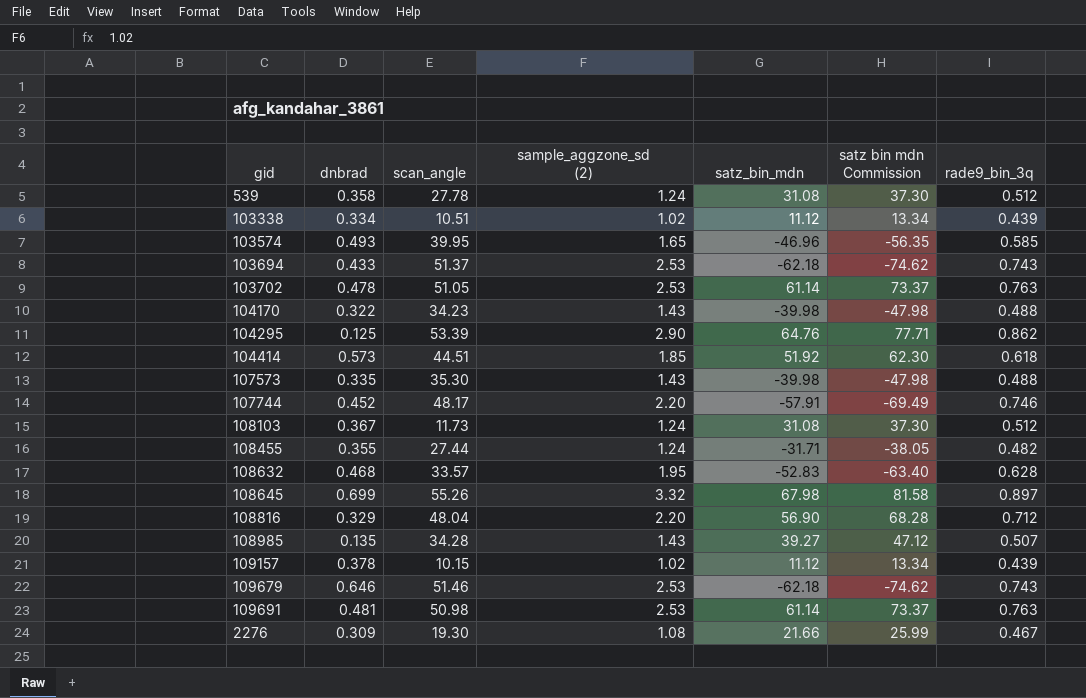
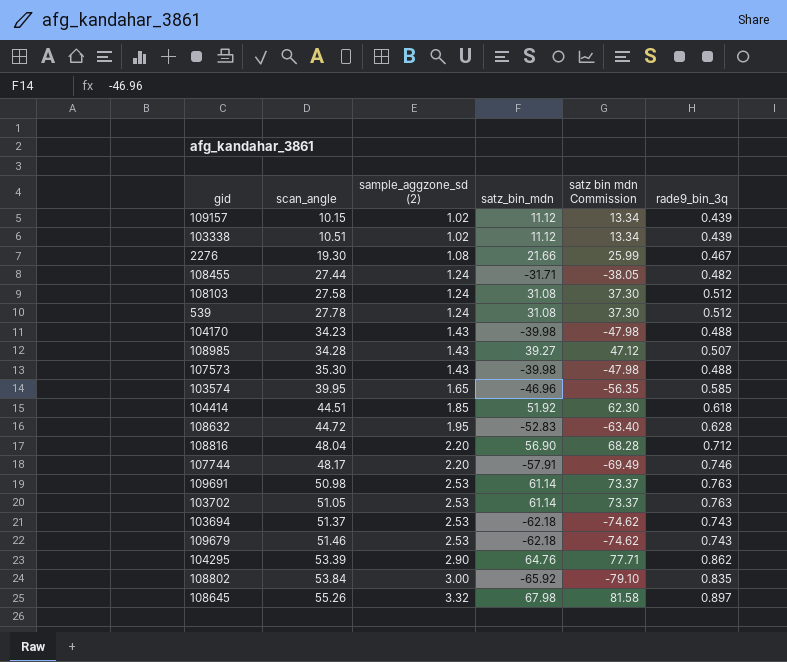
row order: none -> scan_angle ascending
column dnbrad | position: 2 -> none
108103 | scan_angle: 11.73 -> 27.58
108632 | scan_angle: 33.57 -> 44.72
row 108802: none -> 53.84 | 3.00 | -65.92 | -79.10 | 0.835

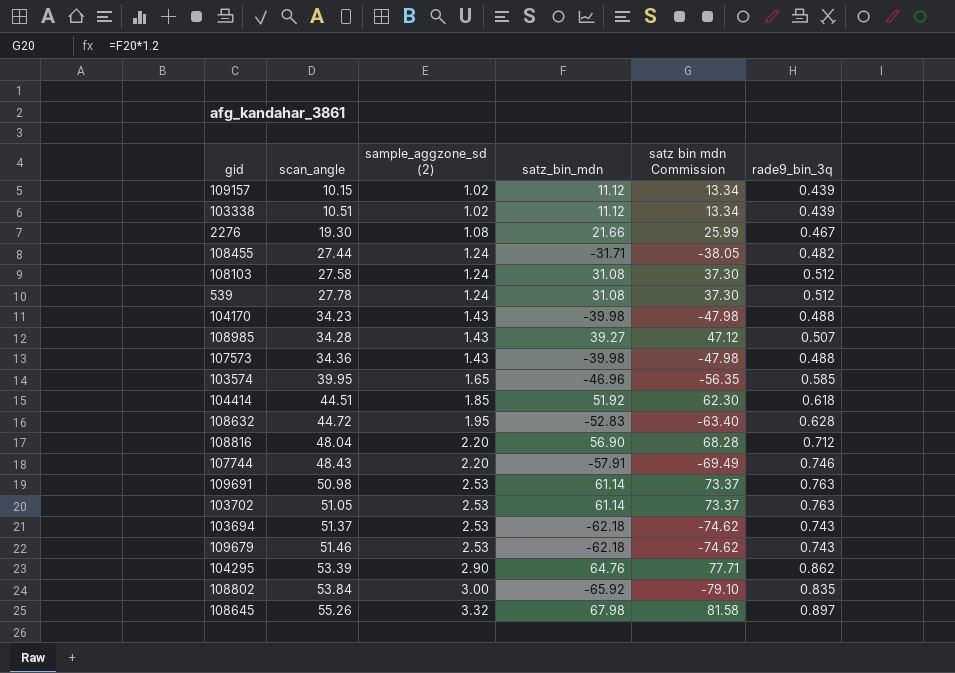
107573 | scan_angle: 35.30 -> 34.36
107744 | scan_angle: 48.17 -> 48.43

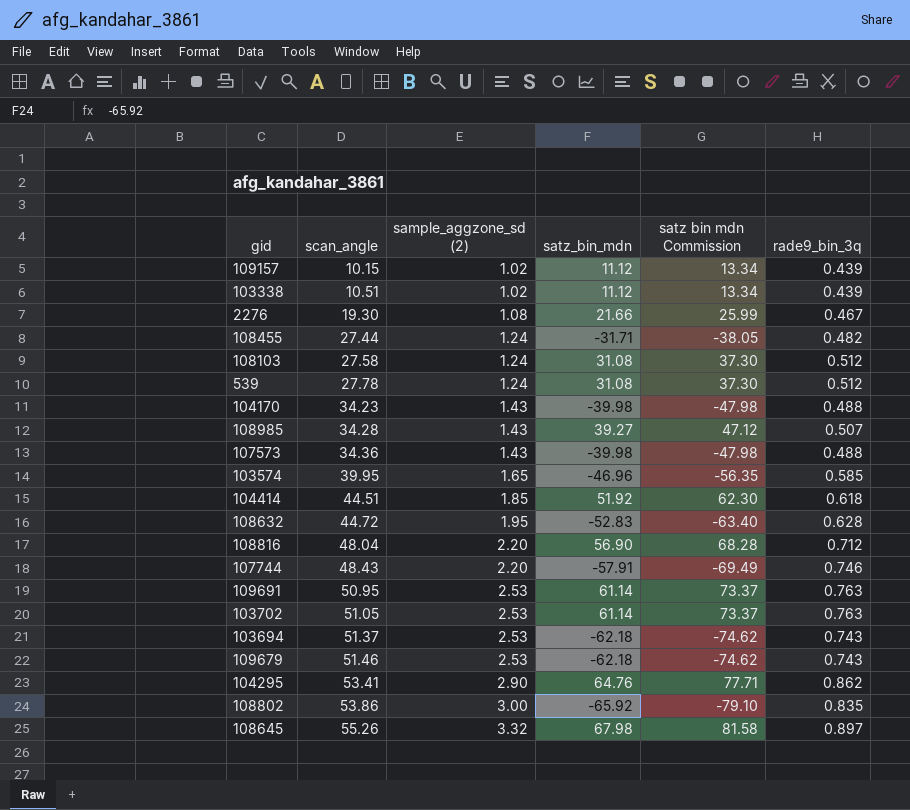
109691 | scan_angle: 50.98 -> 50.95
104295 | scan_angle: 53.39 -> 53.41
108802 | scan_angle: 53.84 -> 53.86

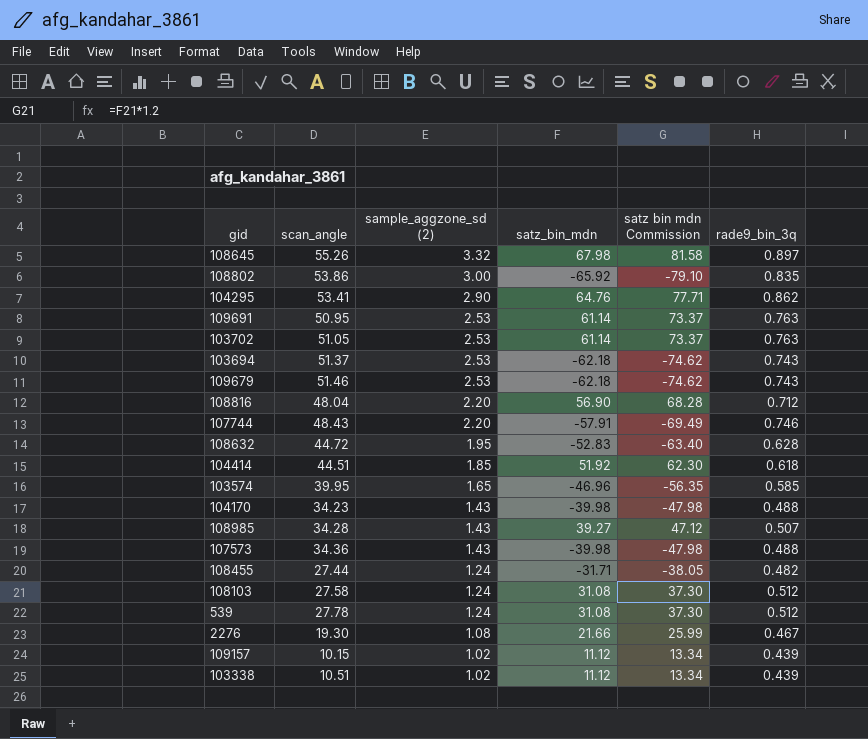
row order: scan_angle ascending -> sample_aggzone_sd (2) descending

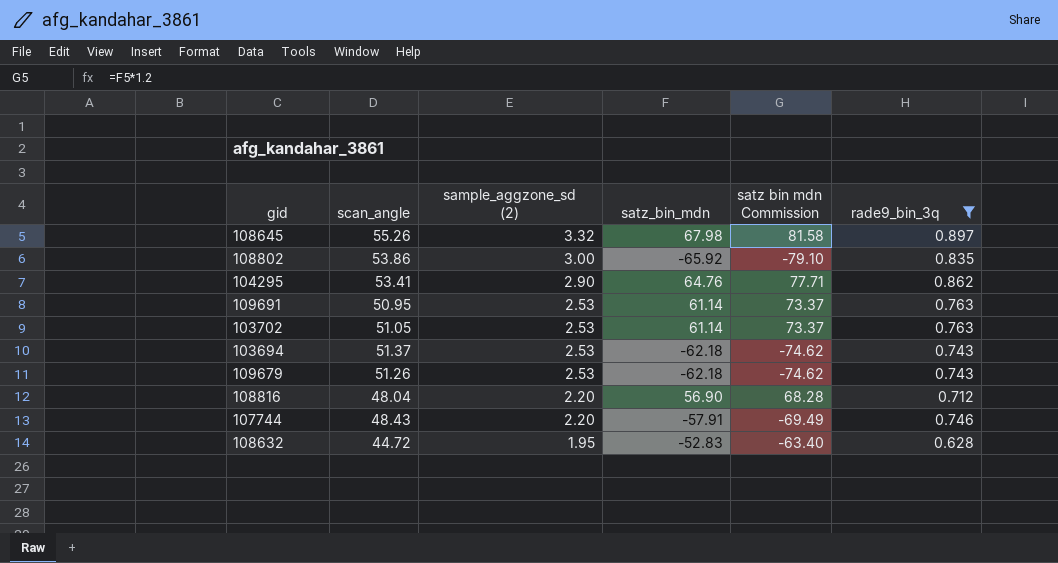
filter: none -> rade9_bin_3q >= 0.628
109679 | scan_angle: 51.46 -> 51.26

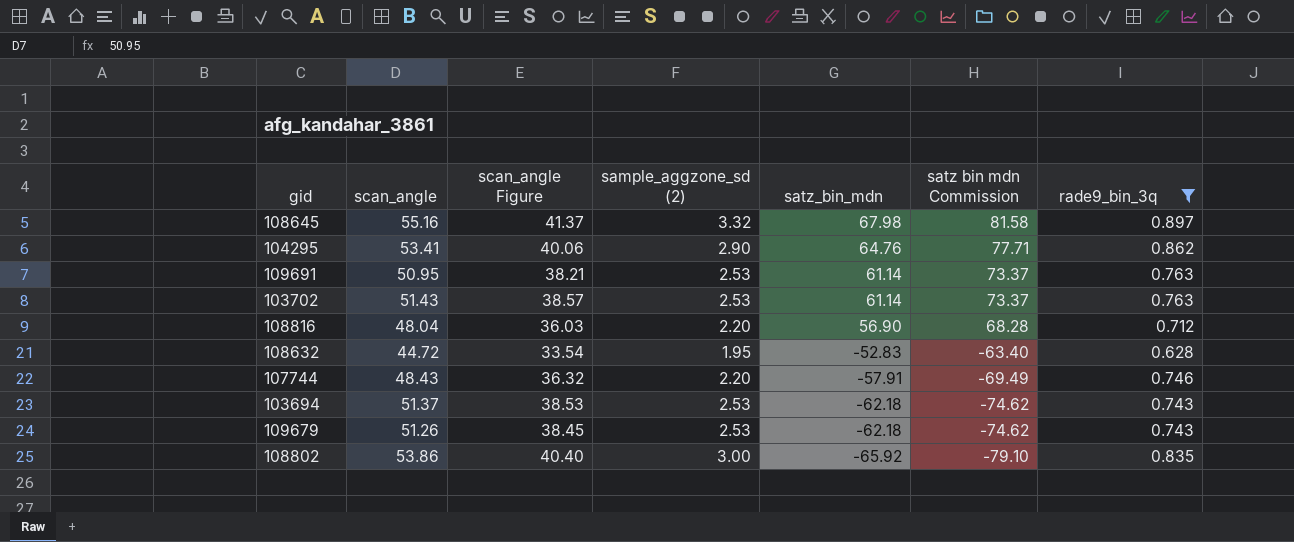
row order: sample_aggzone_sd (2) descending -> satz_bin_mdn descending
column scan_angle Figure | formula: none -> [scan_angle] * 0.75
108645 | scan_angle: 55.26 -> 55.16
103702 | scan_angle: 51.05 -> 51.43

